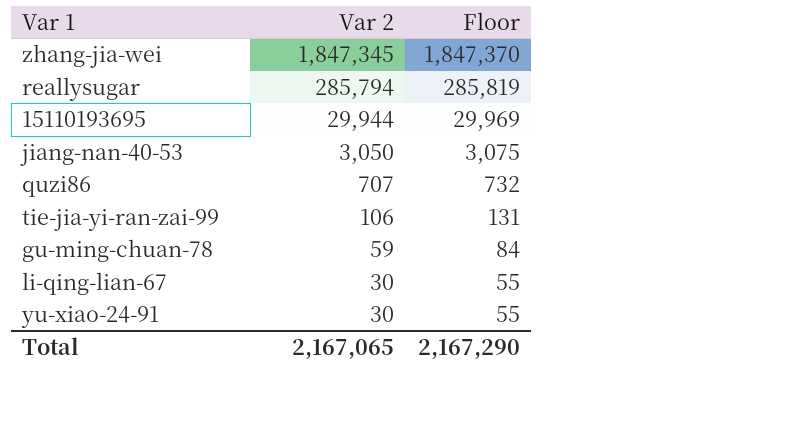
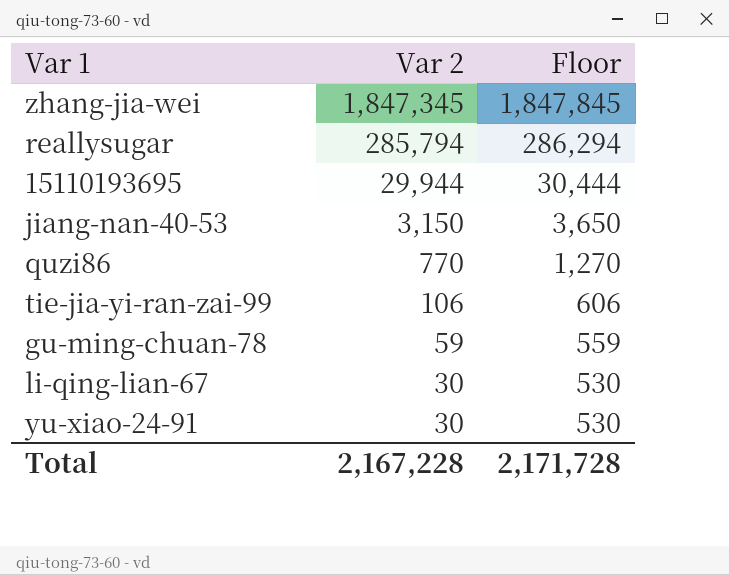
column Floor | formula: [Var 2] + 25 -> [Var 2] + 500
jiang-nan-40-53 | Var 2: 3,050 -> 3,150
quzi86 | Var 2: 707 -> 770
Total | Var 2: 2,167,065 -> 2,167,228
Total | Floor: 2,167,290 -> 2,171,728

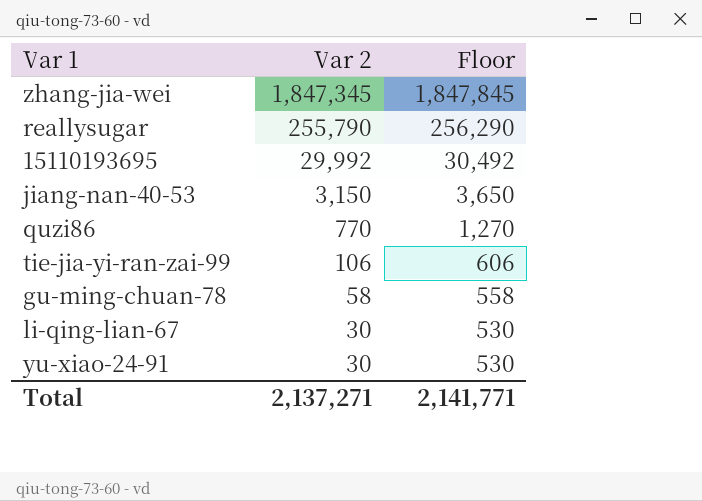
reallysugar | Var 2: 285,794 -> 255,790
reallysugar | Floor: 286,294 -> 256,290
15110193695 | Var 2: 29,944 -> 29,992
15110193695 | Floor: 30,444 -> 30,492
gu-ming-chuan-78 | Var 2: 59 -> 58
gu-ming-chuan-78 | Floor: 559 -> 558
Total | Var 2: 2,167,228 -> 2,137,271
Total | Floor: 2,171,728 -> 2,141,771

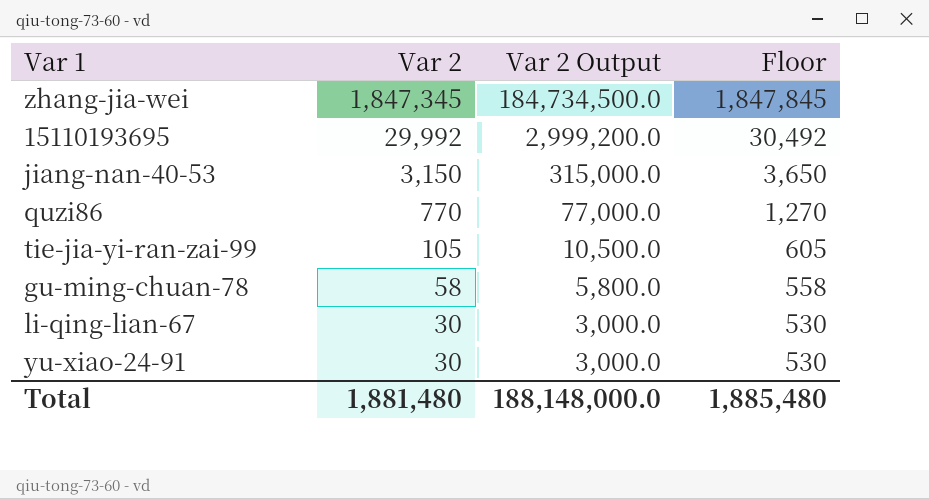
column Var 2 Output | formula: none -> [Var 2] * 100
row reallysugar: 255,790 | 256,290 -> none
tie-jia-yi-ran-zai-99 | Var 2: 106 -> 105
tie-jia-yi-ran-zai-99 | Floor: 606 -> 605
Total | Var 2: 2,137,271 -> 1,881,480
Total | Floor: 2,141,771 -> 1,885,480

